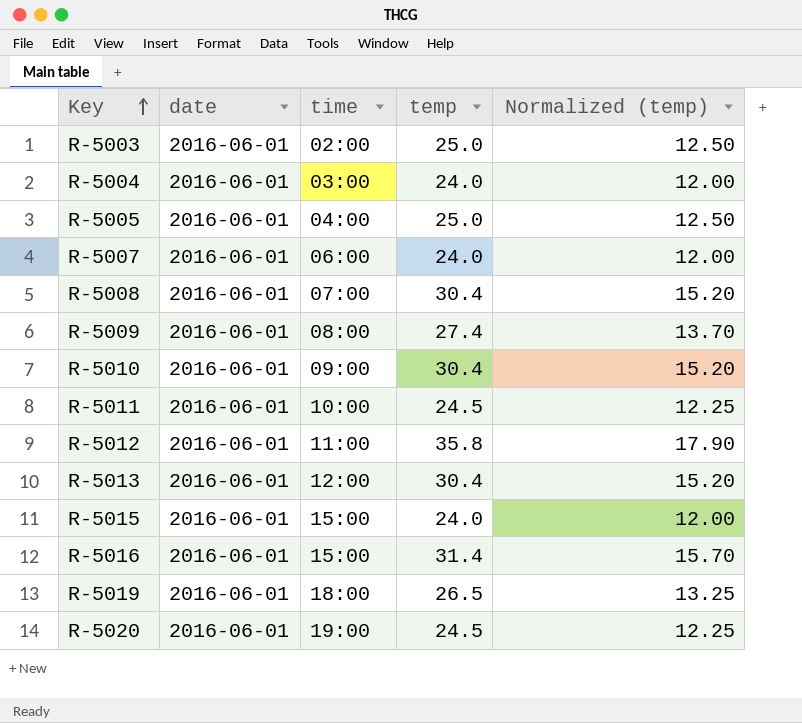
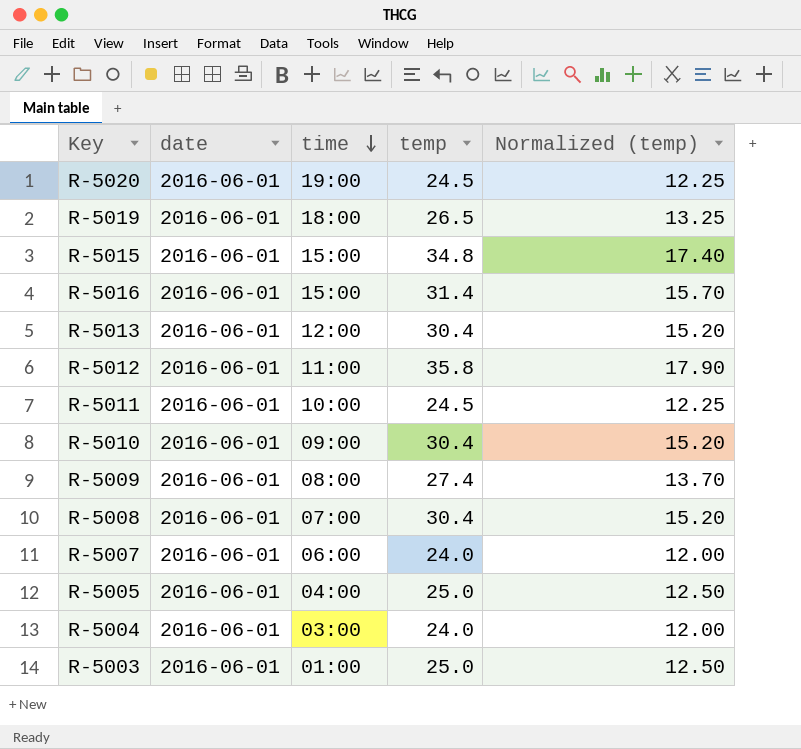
row order: Key ascending -> time descending
R-5015 | temp: 24.0 -> 34.8
R-5015 | Normalized (temp): 12.00 -> 17.40
R-5003 | time: 02:00 -> 01:00

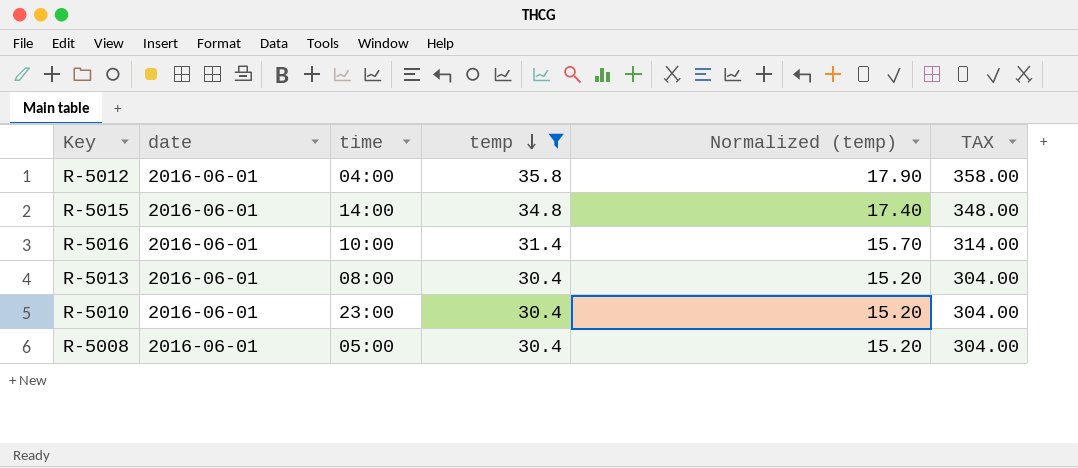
filter: none -> temp >= 30.4
row order: time descending -> temp descending
column TAX | formula: none -> [temp] * 10
R-5012 | time: 11:00 -> 04:00
R-5015 | time: 15:00 -> 14:00
R-5016 | time: 15:00 -> 10:00
R-5013 | time: 12:00 -> 08:00
R-5010 | time: 09:00 -> 23:00
R-5008 | time: 07:00 -> 05:00

